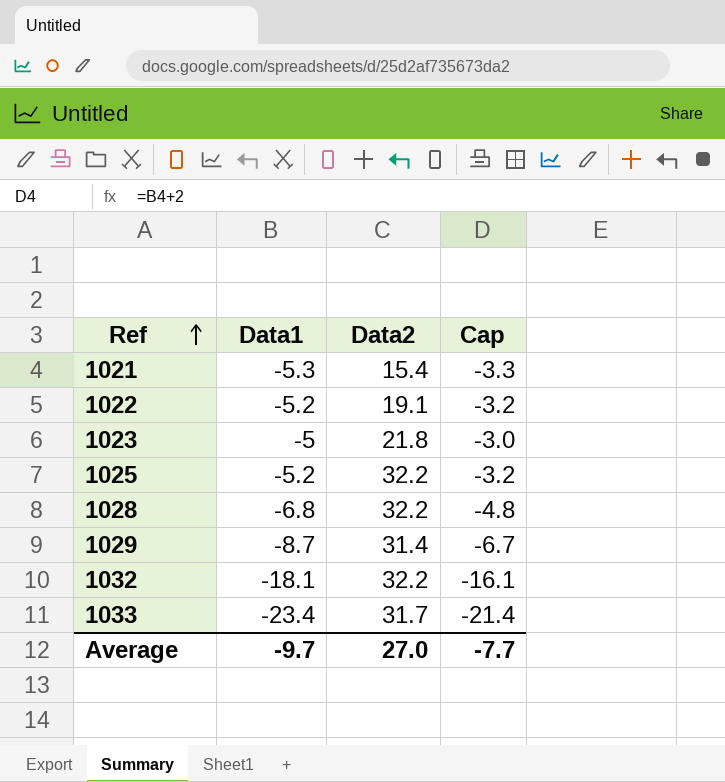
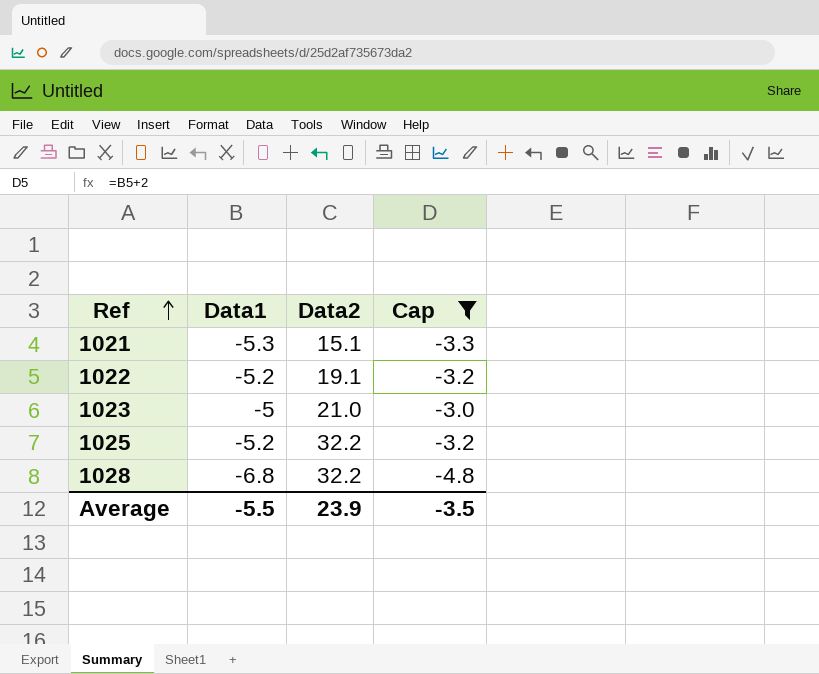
filter: none -> Cap >= -4.8
1021 | Data2: 15.4 -> 15.1
1023 | Data2: 21.8 -> 21.0
Average | Data1: -9.7 -> -5.5
Average | Data2: 27.0 -> 23.9
Average | Cap: -7.7 -> -3.5

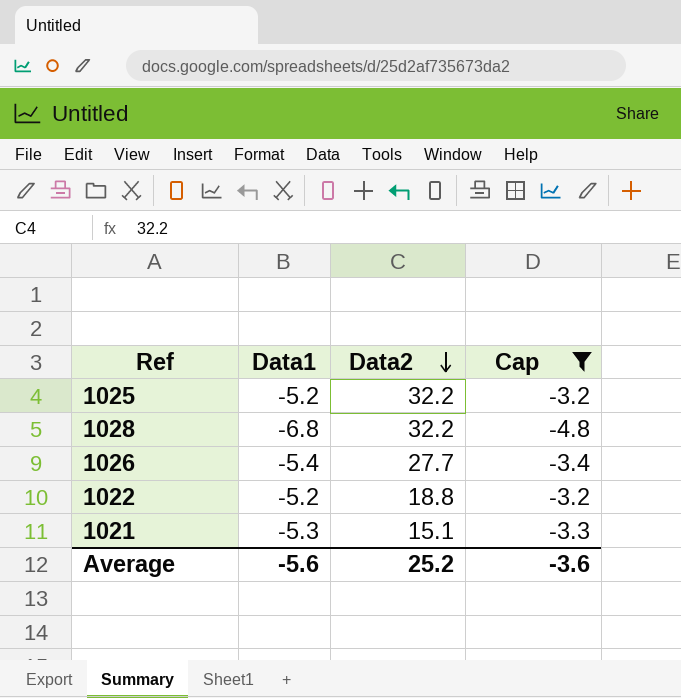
row order: Ref ascending -> Data2 descending
row 1023: -5 | 21.0 | -3.0 -> none
row 1026: none -> -5.4 | 27.7 | -3.4
1022 | Data2: 19.1 -> 18.8
Average | Data1: -5.5 -> -5.6
Average | Data2: 23.9 -> 25.2
Average | Cap: -3.5 -> -3.6

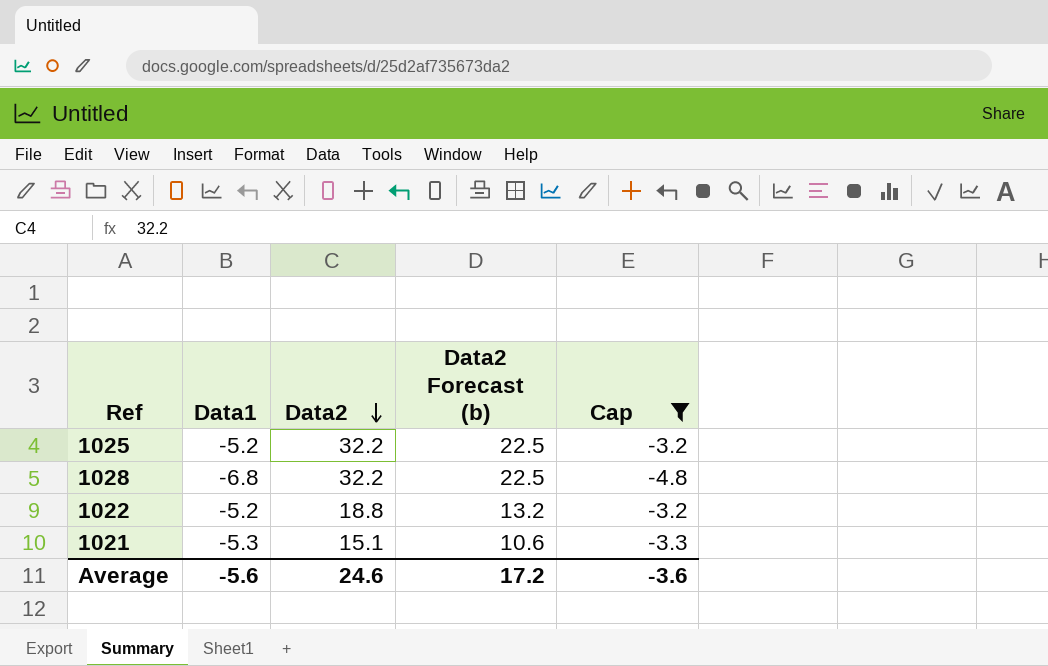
column Data2 Forecast (b) | formula: none -> [Data2] * 0.7
row 1026: -5.4 | 27.7 | -3.4 -> none
Average | Data2: 25.2 -> 24.6

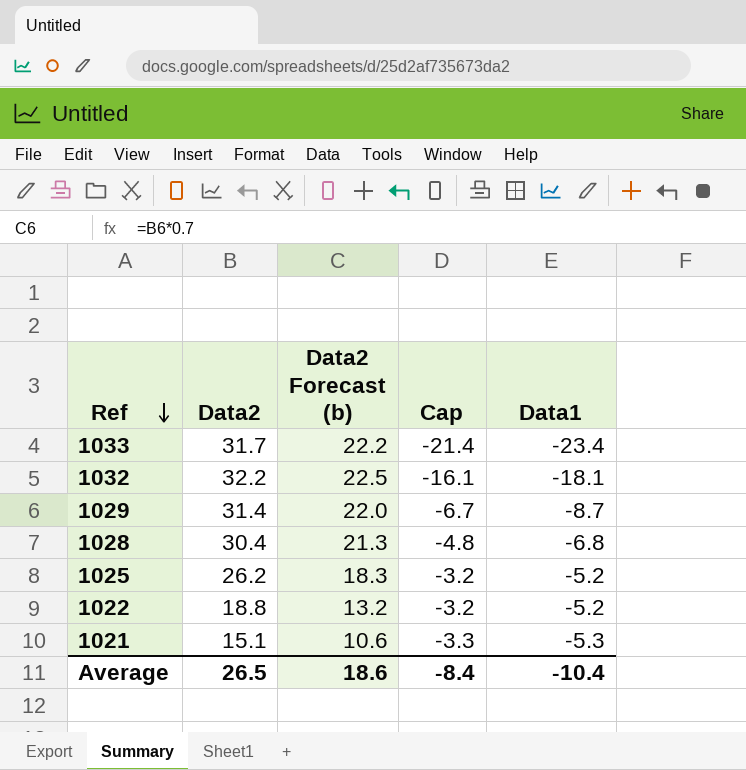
filter: Cap >= -4.8 -> none
row order: Data2 descending -> Ref descending
column Data1 | position: 2 -> 5
1028 | Data2: 32.2 -> 30.4
1028 | Data2 Forecast (b): 22.5 -> 21.3
1025 | Data2: 32.2 -> 26.2
1025 | Data2 Forecast (b): 22.5 -> 18.3
Average | Data2: 24.6 -> 26.5
Average | Data2 Forecast (b): 17.2 -> 18.6
Average | Cap: -3.6 -> -8.4
Average | Data1: -5.6 -> -10.4

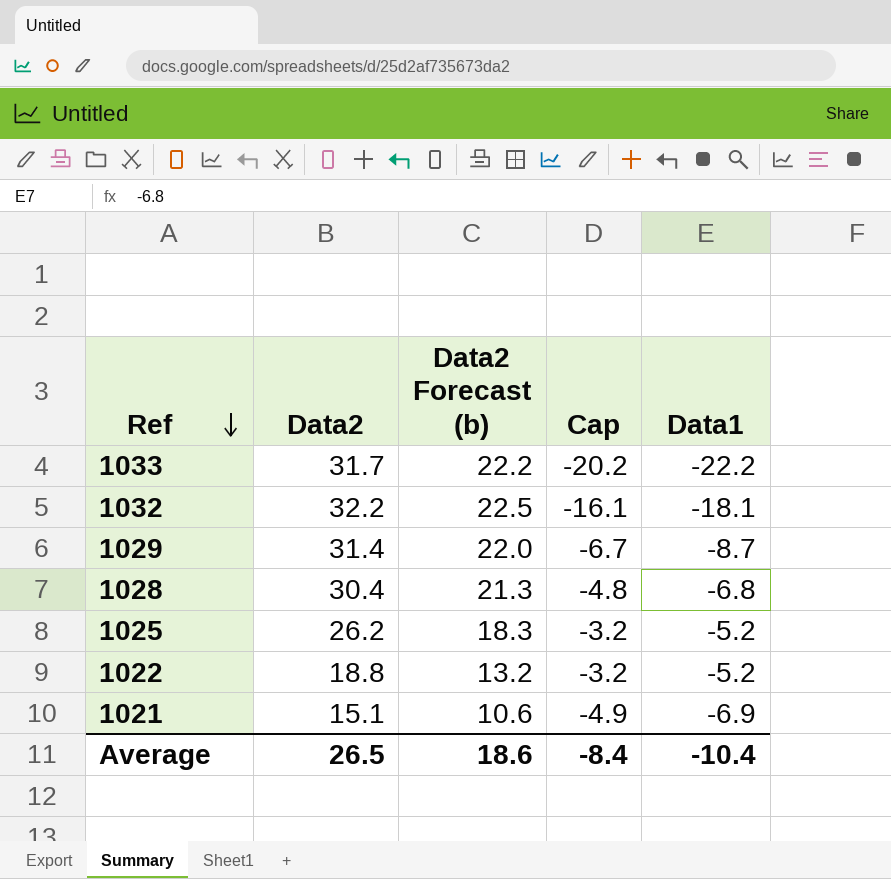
1033 | Cap: -21.4 -> -20.2
1033 | Data1: -23.4 -> -22.2
1021 | Cap: -3.3 -> -4.9
1021 | Data1: -5.3 -> -6.9

